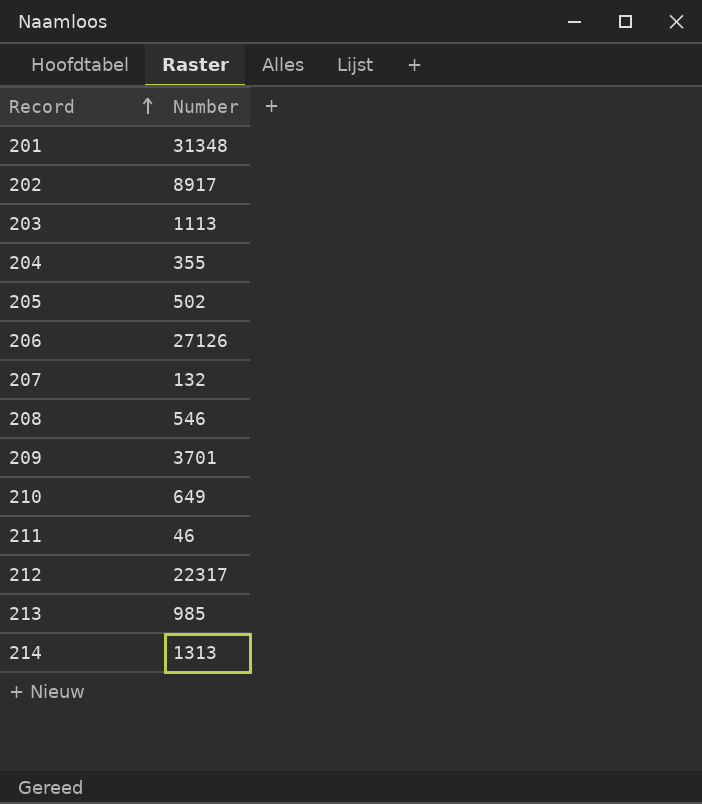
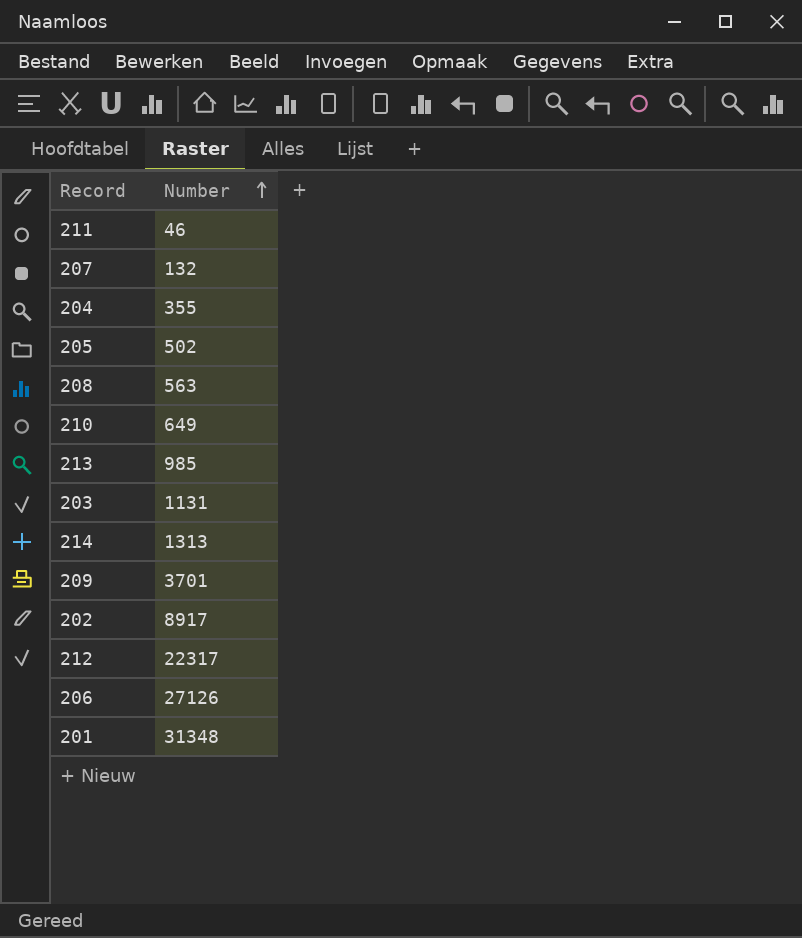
row order: Record ascending -> Number ascending
208 | Number: 546 -> 563
203 | Number: 1113 -> 1131

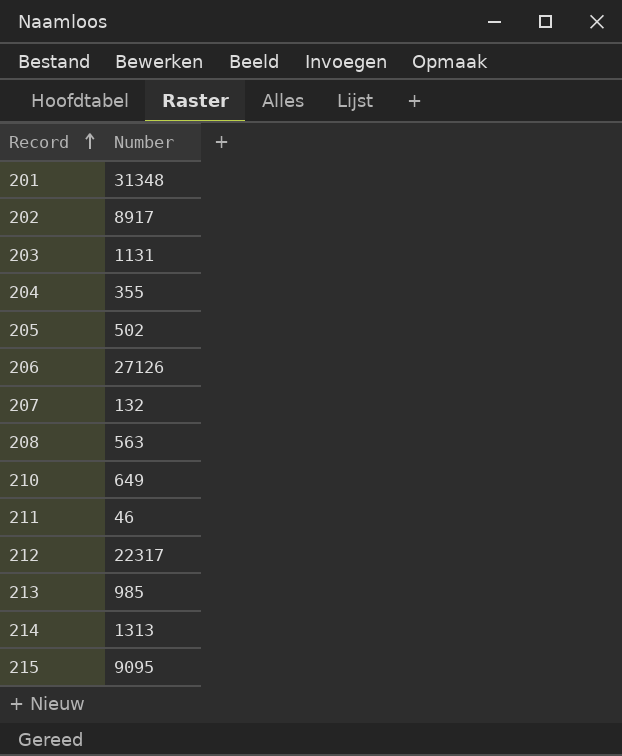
row order: Number ascending -> Record ascending
row 209: 3701 -> none
row 215: none -> 9095

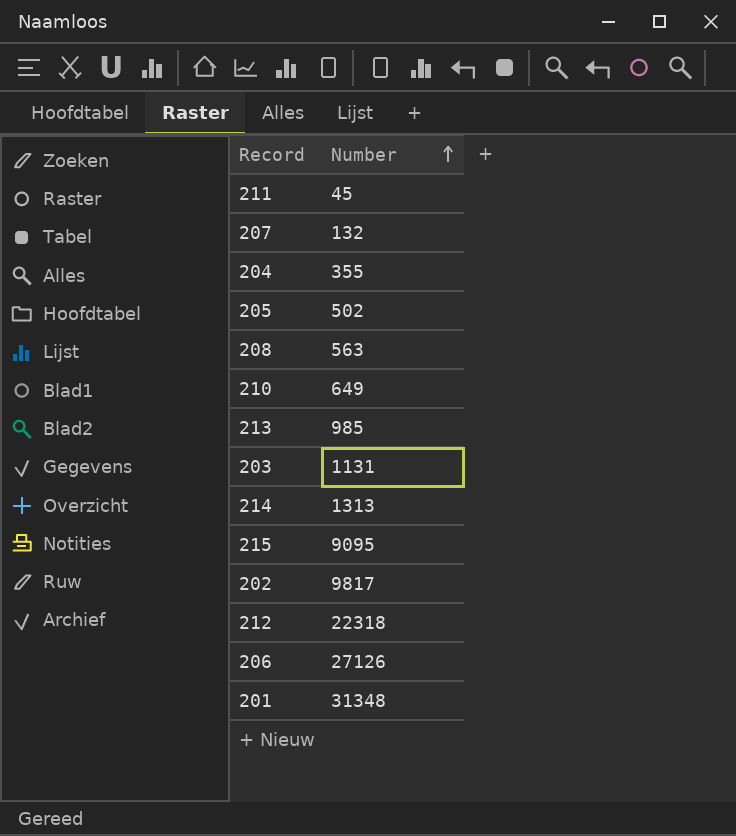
row order: Record ascending -> Number ascending
211 | Number: 46 -> 45
202 | Number: 8917 -> 9817
212 | Number: 22317 -> 22318

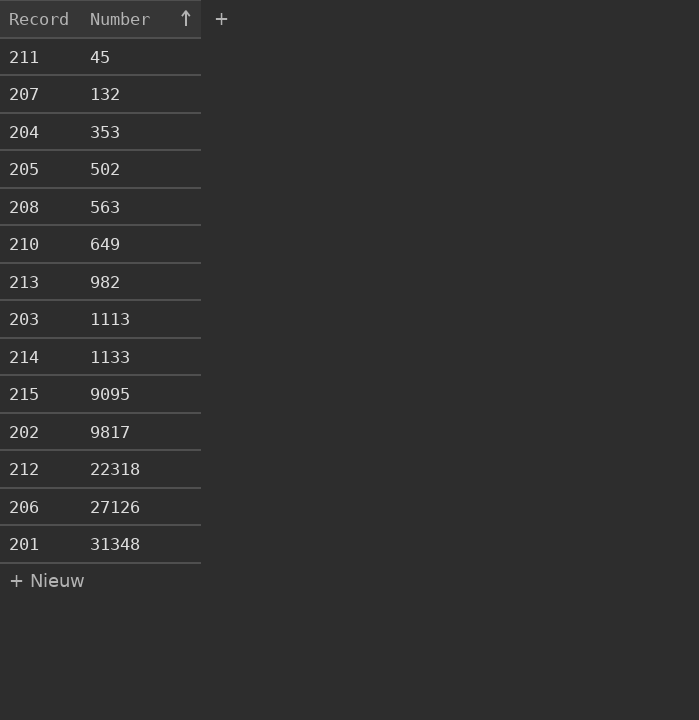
204 | Number: 355 -> 353
213 | Number: 985 -> 982
203 | Number: 1131 -> 1113
214 | Number: 1313 -> 1133

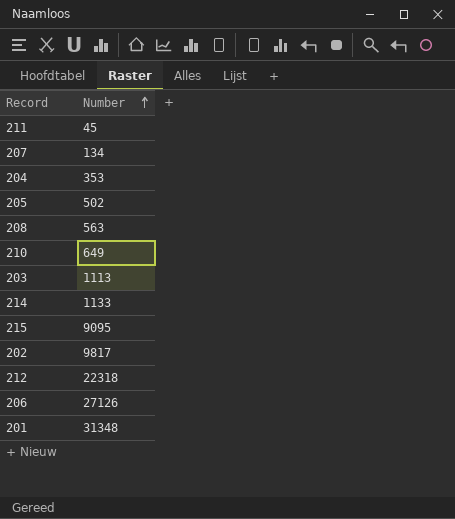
row 213: 982 -> none
207 | Number: 132 -> 134

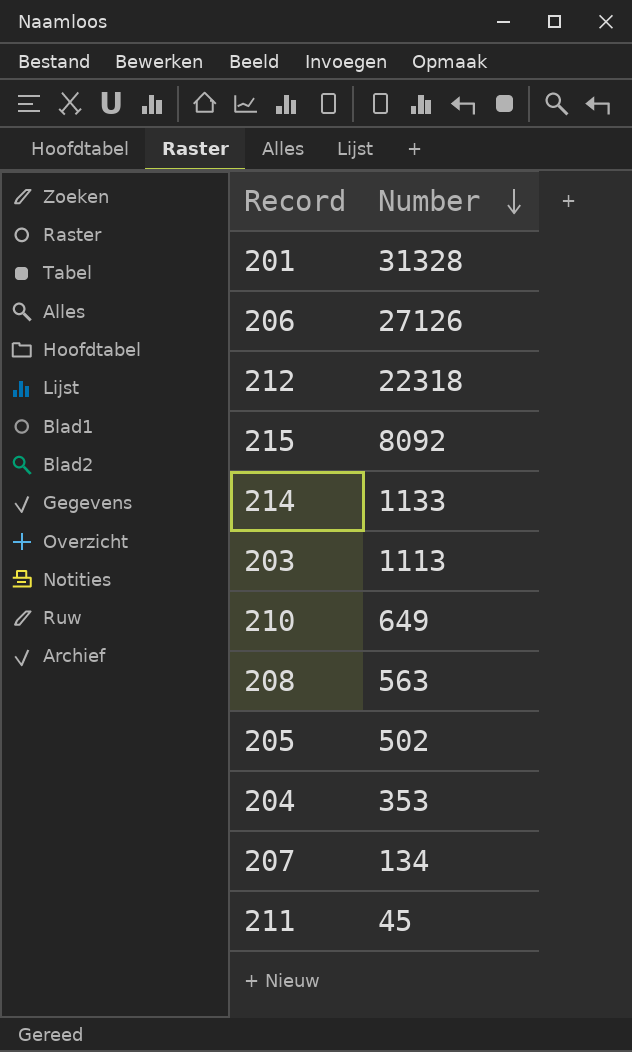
row order: Number ascending -> Number descending
row 202: 9817 -> none
201 | Number: 31348 -> 31328
215 | Number: 9095 -> 8092

